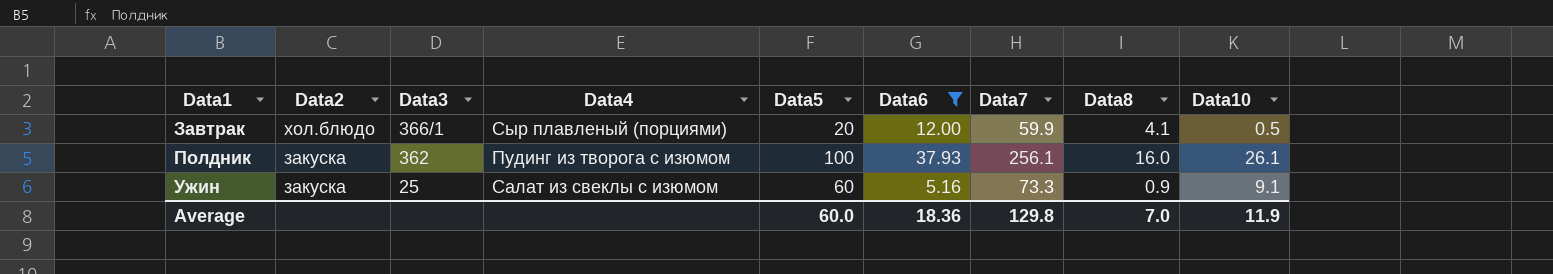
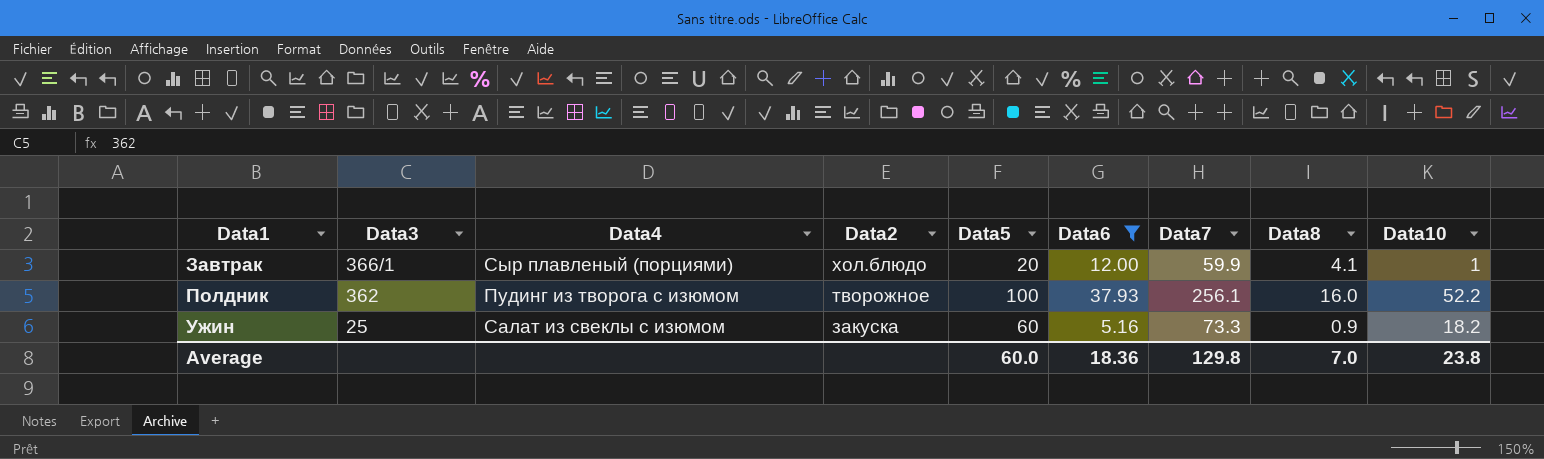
column Data2 | position: 2 -> 4
Завтрак | Data10: 0.5 -> 1
Полдник | Data2: закуска -> творожное
Полдник | Data10: 26.1 -> 52.2
Ужин | Data10: 9.1 -> 18.2
Average | Data10: 11.9 -> 23.8

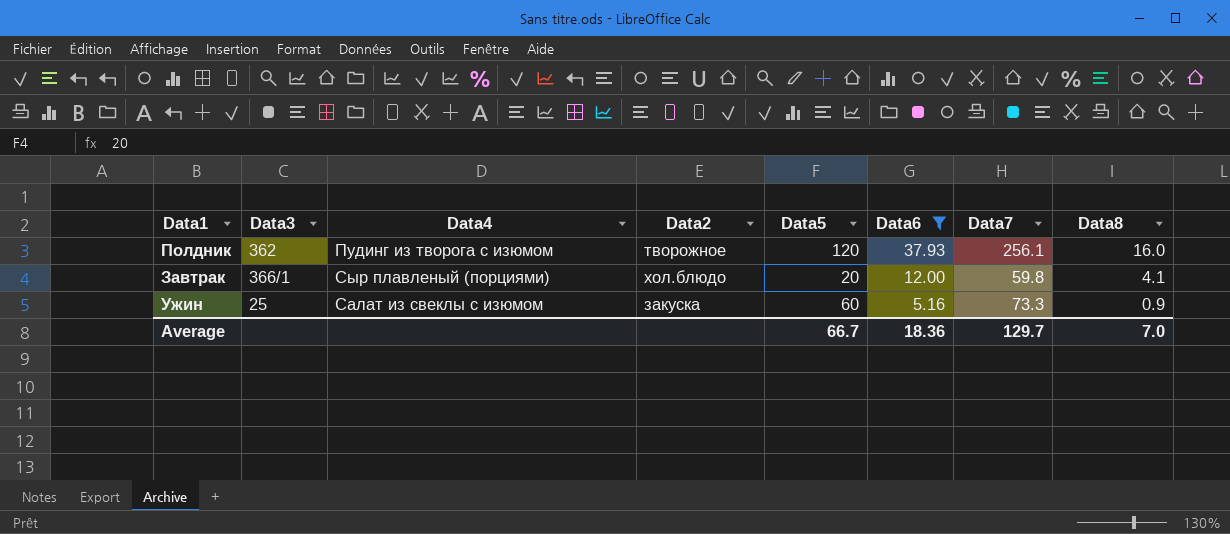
row order: Data1 ascending -> Data6 descending
column Data10 | position: 9 -> none
Полдник | Data5: 100 -> 120
Завтрак | Data7: 59.9 -> 59.8
Average | Data5: 60.0 -> 66.7
Average | Data7: 129.8 -> 129.7

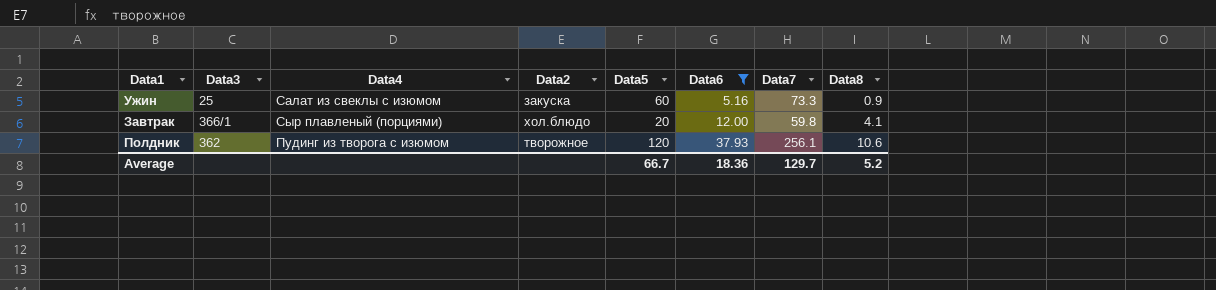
row order: Data6 descending -> Data6 ascending
Полдник | Data8: 16.0 -> 10.6
Average | Data8: 7.0 -> 5.2

